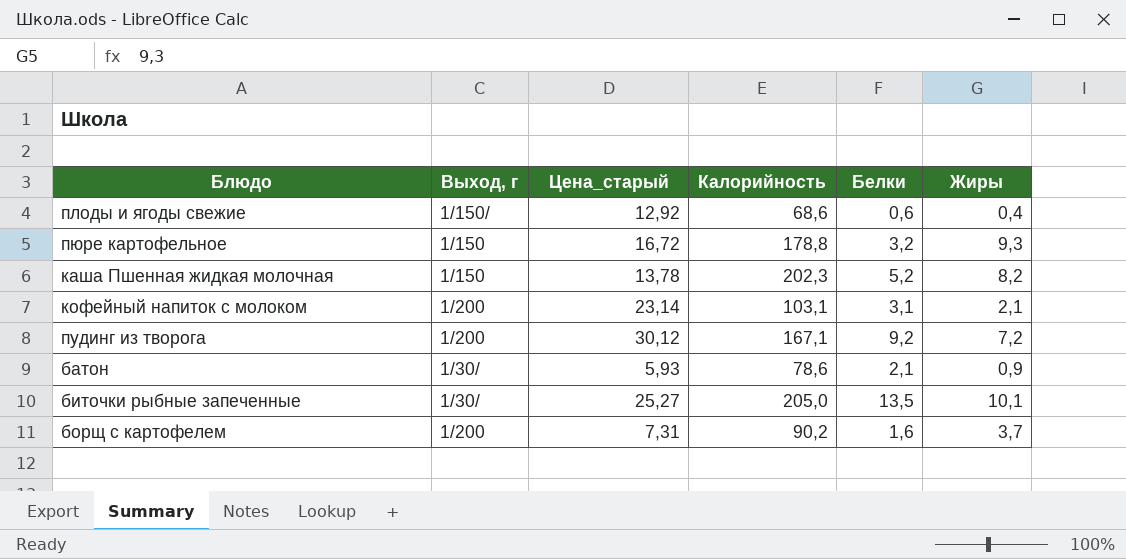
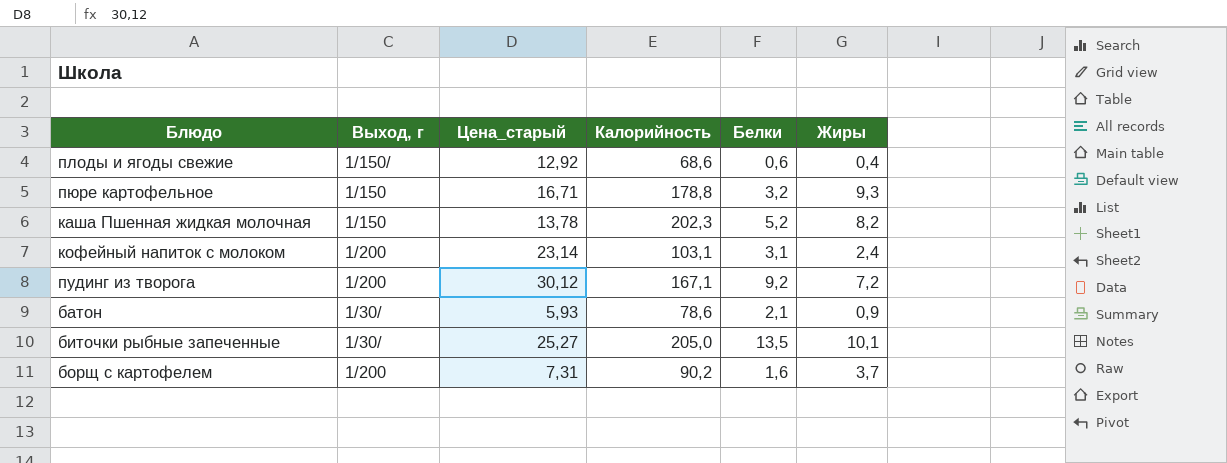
пюре картофельное | Цена_старый: 16,72 -> 16,71
кофейный напиток с молоком | Жиры: 2,1 -> 2,4

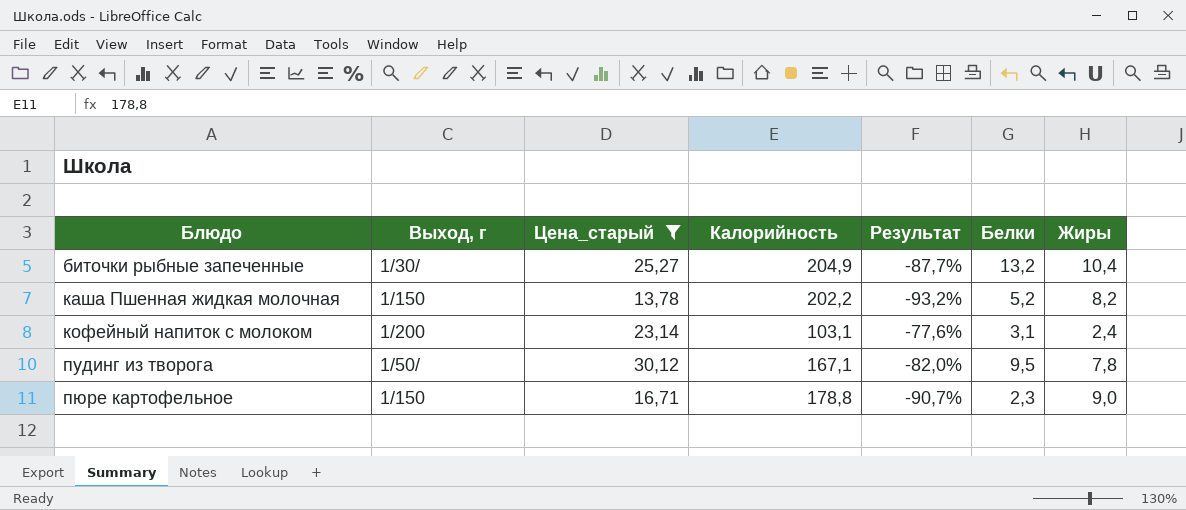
filter: none -> Цена_старый >= 13,78
row order: none -> Блюдо ascending
column Результат | formula: none -> ([Цена_старый] - [Калорийность]) / [Калорийность]
биточки рыбные запеченные | Калорийность: 205,0 -> 204,9
биточки рыбные запеченные | Белки: 13,5 -> 13,2
биточки рыбные запеченные | Жиры: 10,1 -> 10,4
каша Пшенная жидкая молочная | Калорийность: 202,3 -> 202,2
пудинг из творога | Выход, г: 1/200 -> 1/50/
пудинг из творога | Белки: 9,2 -> 9,5
пудинг из творога | Жиры: 7,2 -> 7,8
пюре картофельное | Белки: 3,2 -> 2,3
пюре картофельное | Жиры: 9,3 -> 9,0

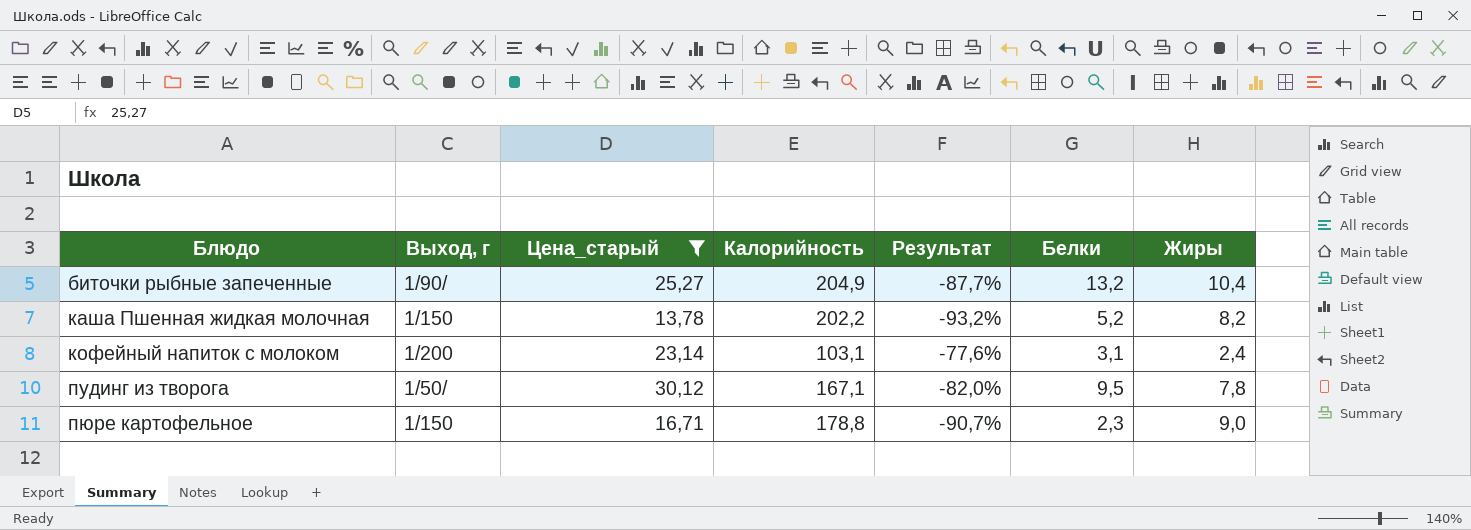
биточки рыбные запеченные | Выход, г: 1/30/ -> 1/90/

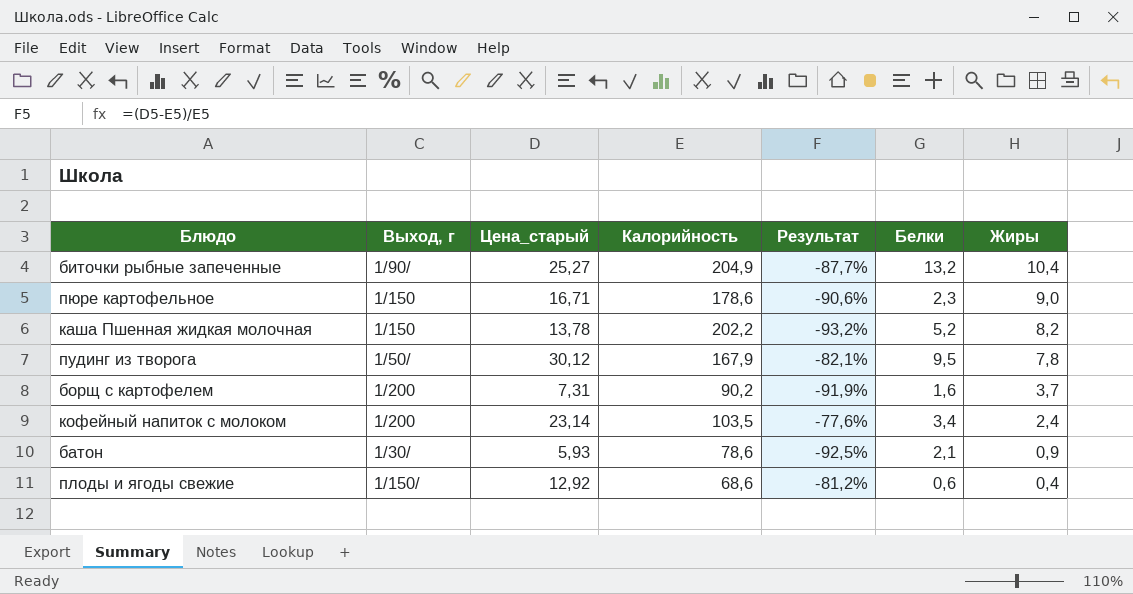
filter: Цена_старый >= 13,78 -> none
row order: Блюдо ascending -> Жиры descending
пюре картофельное | Калорийность: 178,8 -> 178,6
пюре картофельное | Результат: -90,7% -> -90,6%
пудинг из творога | Калорийность: 167,1 -> 167,9
пудинг из творога | Результат: -82,0% -> -82,1%
кофейный напиток с молоком | Калорийность: 103,1 -> 103,5
кофейный напиток с молоком | Белки: 3,1 -> 3,4

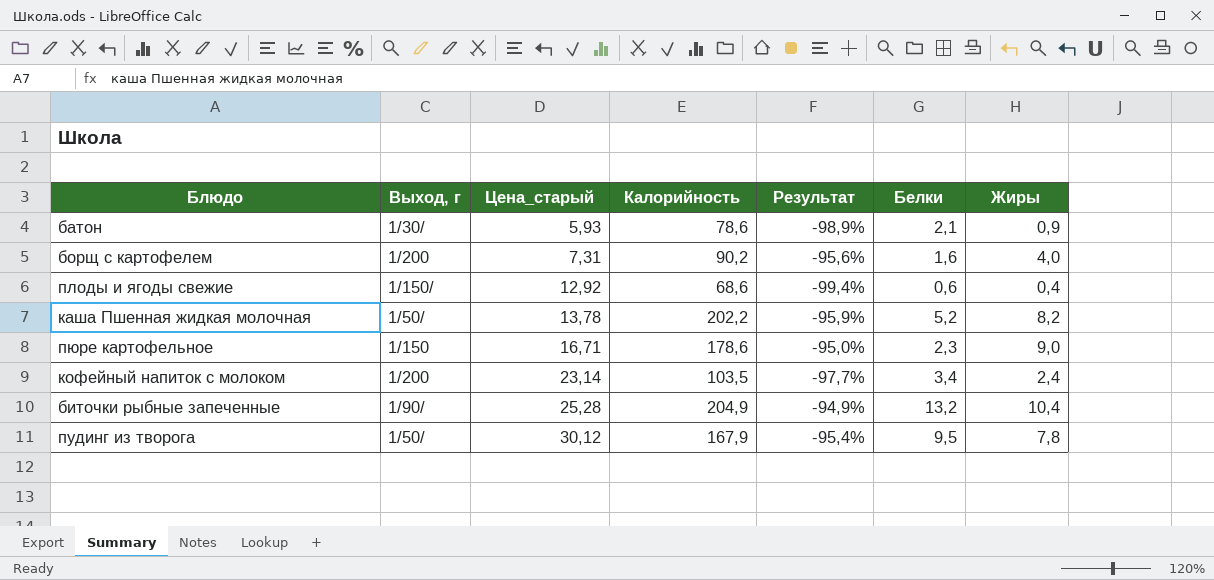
row order: Жиры descending -> Цена_старый ascending
column Результат | formula: ([Цена_старый] - [Калорийность]) / [Калорийность] -> ([Жиры] - [Калорийность]) / [Калорийность]
борщ с картофелем | Жиры: 3,7 -> 4,0
каша Пшенная жидкая молочная | Выход, г: 1/150 -> 1/50/
биточки рыбные запеченные | Цена_старый: 25,27 -> 25,28

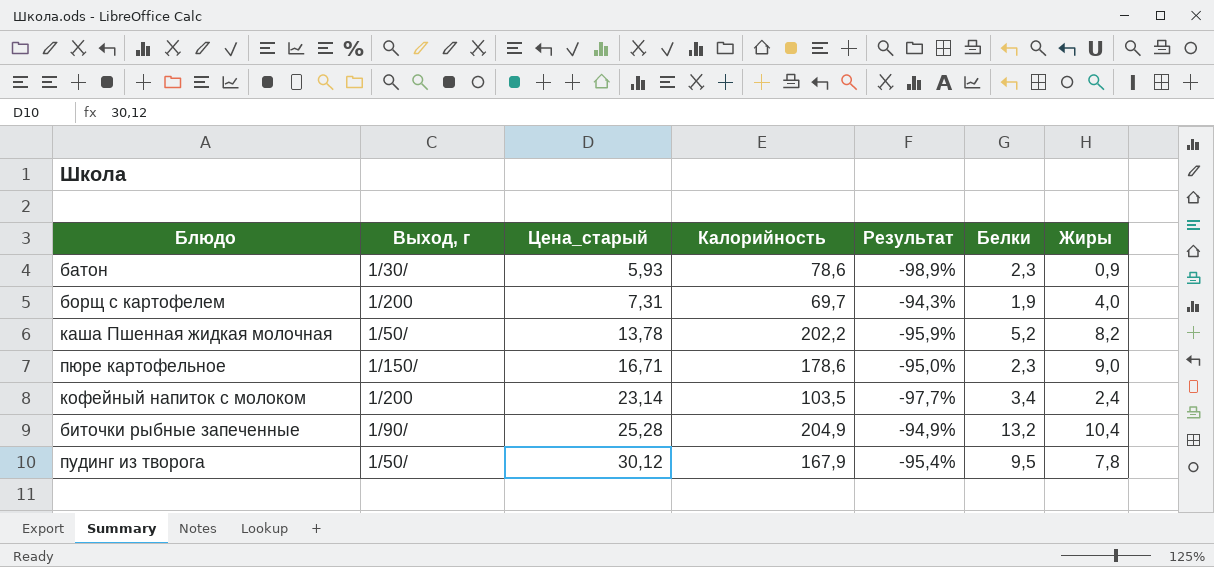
row плоды и ягоды свежие: 1/150/ | 12,92 | 68,6 | -99,4% | 0,6 | 0,4 -> none
батон | Белки: 2,1 -> 2,3
борщ с картофелем | Калорийность: 90,2 -> 69,7
борщ с картофелем | Результат: -95,6% -> -94,3%
борщ с картофелем | Белки: 1,6 -> 1,9
пюре картофельное | Выход, г: 1/150 -> 1/150/

